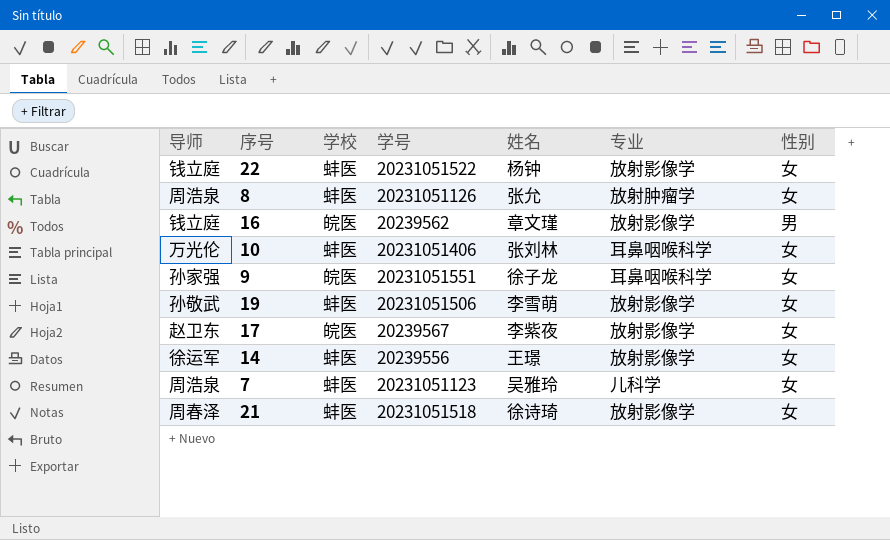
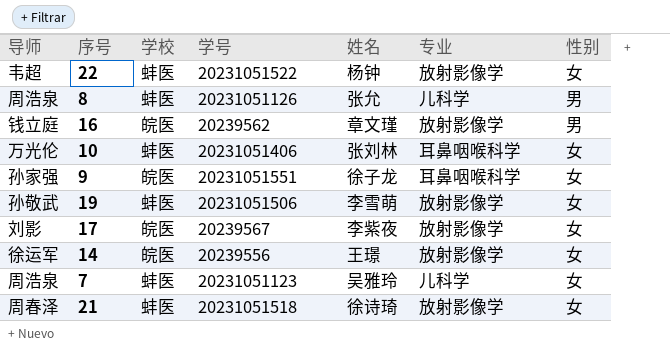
22 | 导师: 钱立庭 -> 韦超
8 | 专业: 放射肿瘤学 -> 儿科学
8 | 性别: 女 -> 男
17 | 导师: 赵卫东 -> 刘影
14 | 学校: 蚌医 -> 皖医

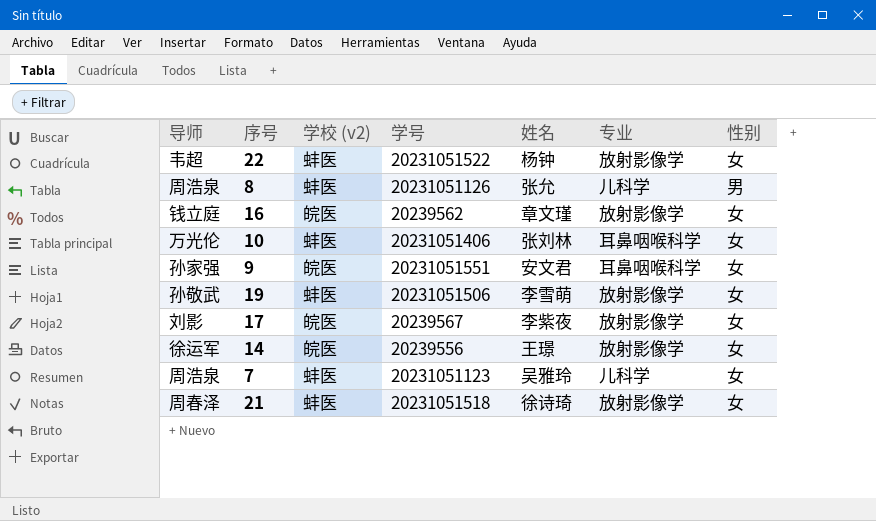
column name: 学校 -> 学校 (v2)
16 | 性别: 男 -> 女
9 | 姓名: 徐子龙 -> 安文君

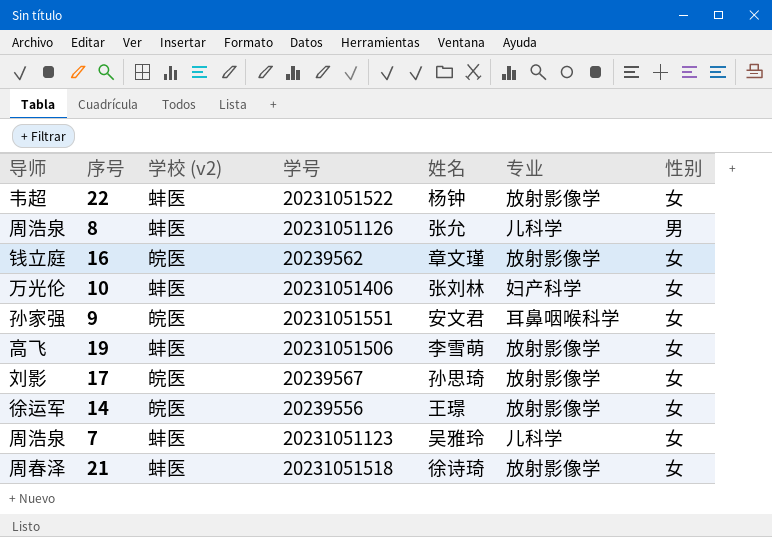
10 | 专业: 耳鼻咽喉科学 -> 妇产科学
19 | 导师: 孙敬武 -> 高飞
17 | 姓名: 李紫夜 -> 孙思琦

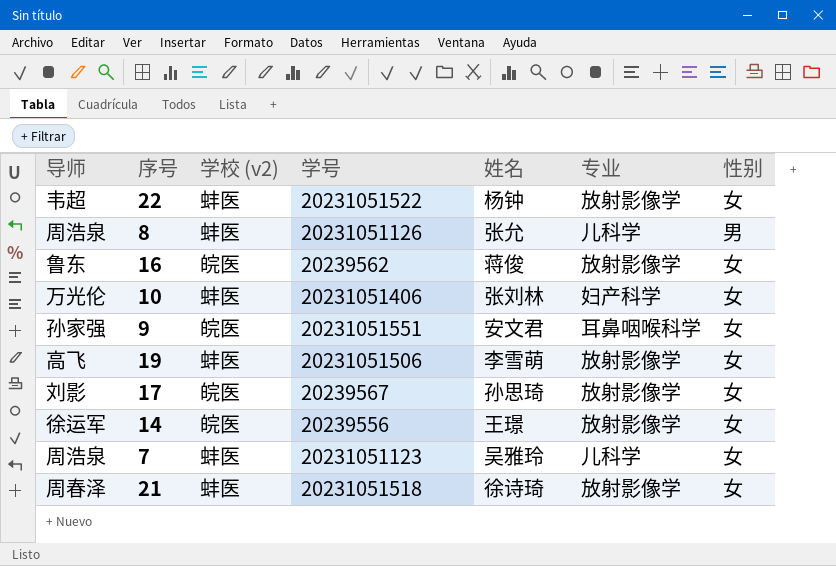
16 | 导师: 钱立庭 -> 鲁东
16 | 姓名: 章文瑾 -> 蒋俊

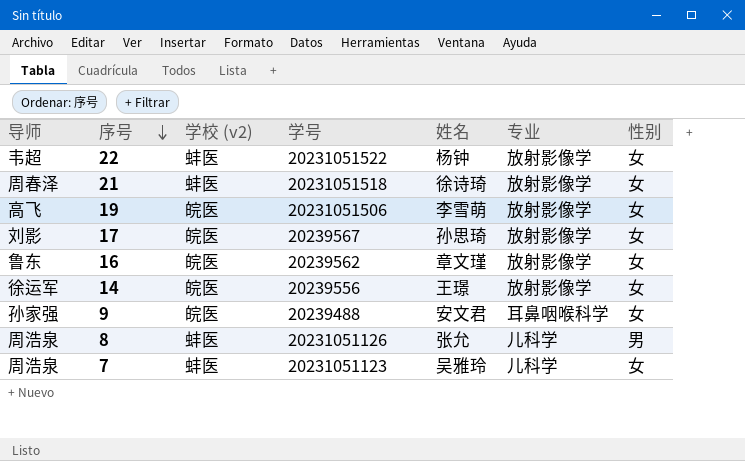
row order: none -> 序号 descending
row 10: 万光伦 | 蚌医 | 20231051406 | 张刘林 | 妇产科学 | 女 -> none
19 | 学校 (v2): 蚌医 -> 皖医
16 | 姓名: 蒋俊 -> 章文瑾
9 | 学号: 20231051551 -> 20239488

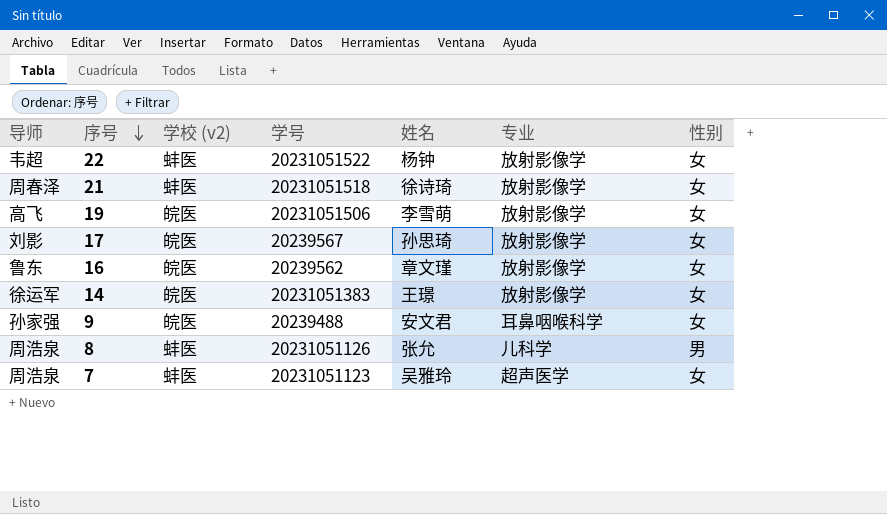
14 | 学号: 20239556 -> 20231051383
7 | 专业: 儿科学 -> 超声医学

